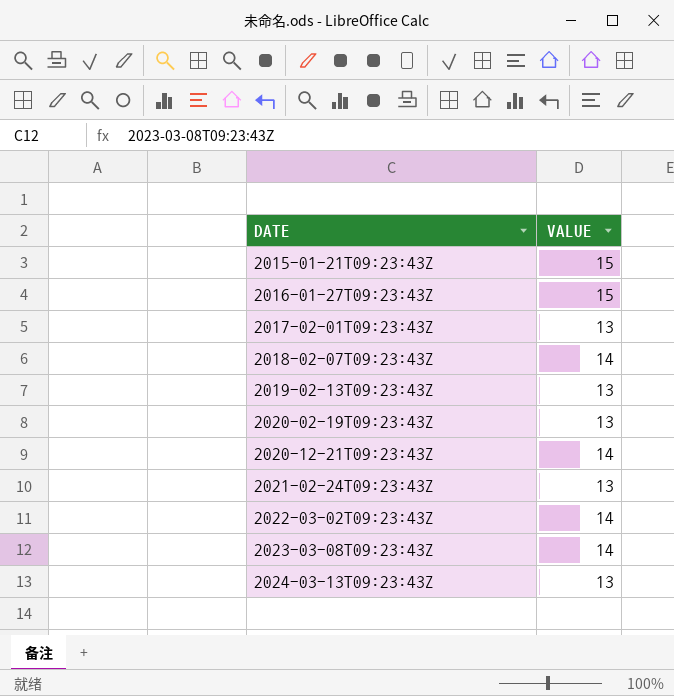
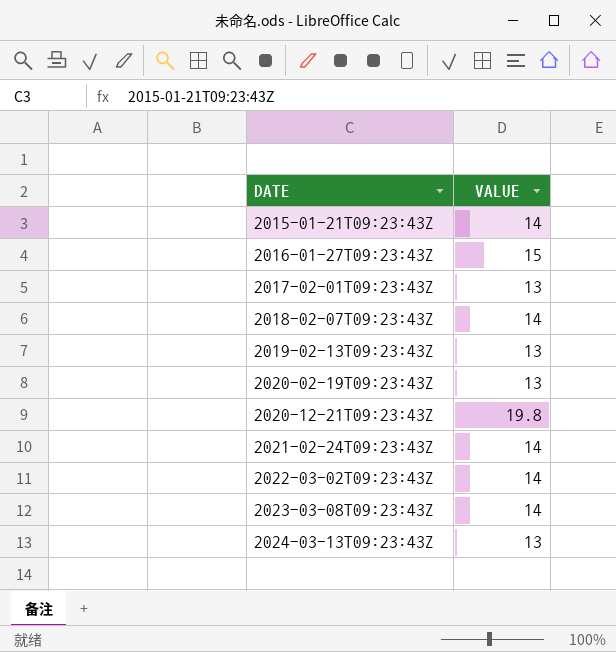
2015-01-21T09:23:43Z | VALUE: 15 -> 14
2020-12-21T09:23:43Z | VALUE: 14 -> 19.8
2021-02-24T09:23:43Z | VALUE: 13 -> 14

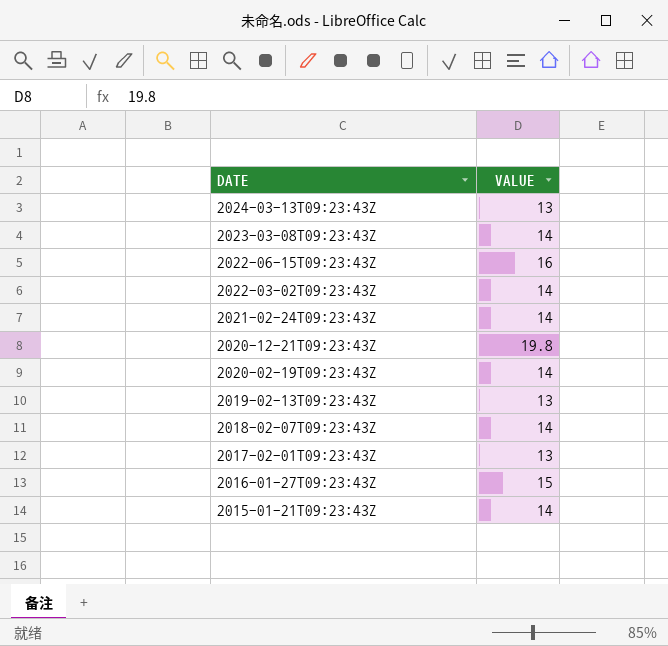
row order: DATE ascending -> DATE descending
row 2022-06-15T09:23:43Z: none -> 16
2020-02-19T09:23:43Z | VALUE: 13 -> 14

